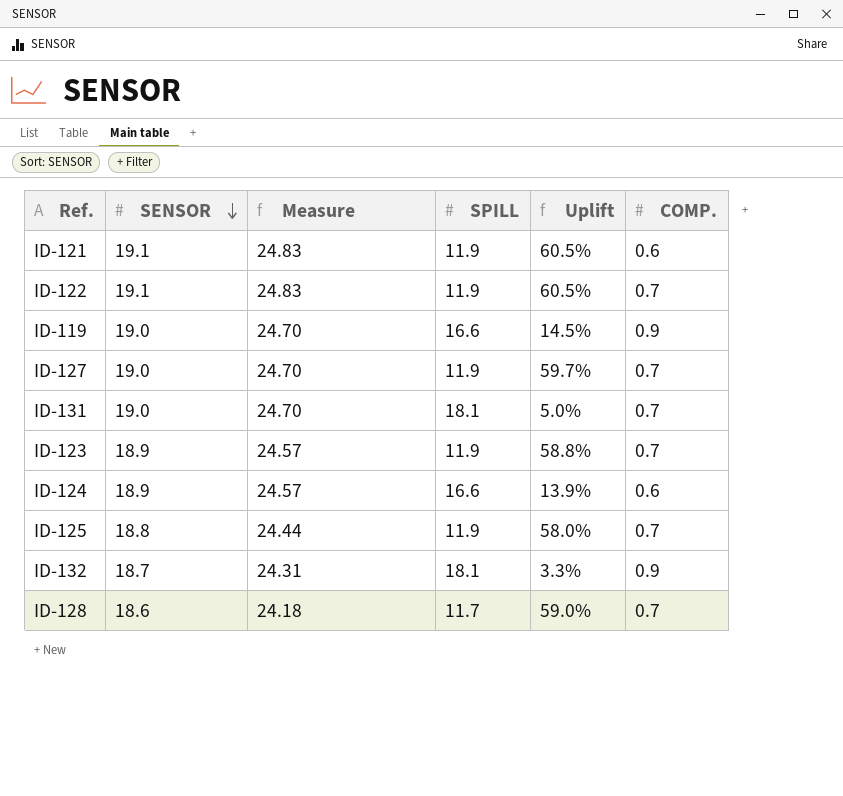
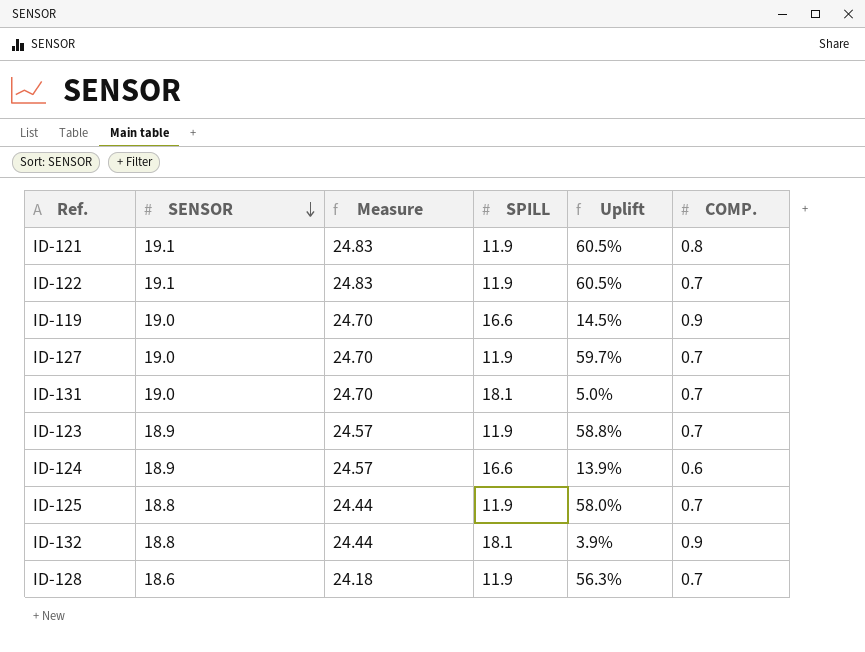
ID-121 | COMP.: 0.6 -> 0.8
ID-132 | SENSOR: 18.7 -> 18.8
ID-132 | Measure: 24.31 -> 24.44
ID-132 | Uplift: 3.3% -> 3.9%
ID-128 | SPILL: 11.7 -> 11.9
ID-128 | Uplift: 59.0% -> 56.3%

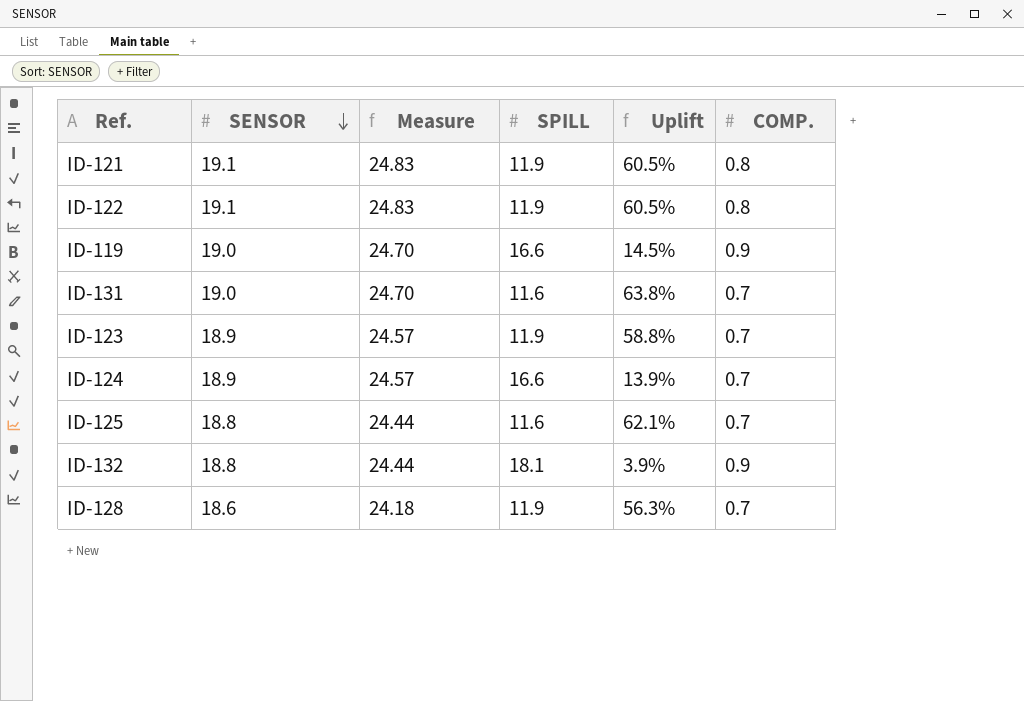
row ID-127: 19.0 | 24.70 | 11.9 | 59.7% | 0.7 -> none
ID-122 | COMP.: 0.7 -> 0.8
ID-131 | SPILL: 18.1 -> 11.6
ID-131 | Uplift: 5.0% -> 63.8%
ID-124 | COMP.: 0.6 -> 0.7
ID-125 | SPILL: 11.9 -> 11.6
ID-125 | Uplift: 58.0% -> 62.1%

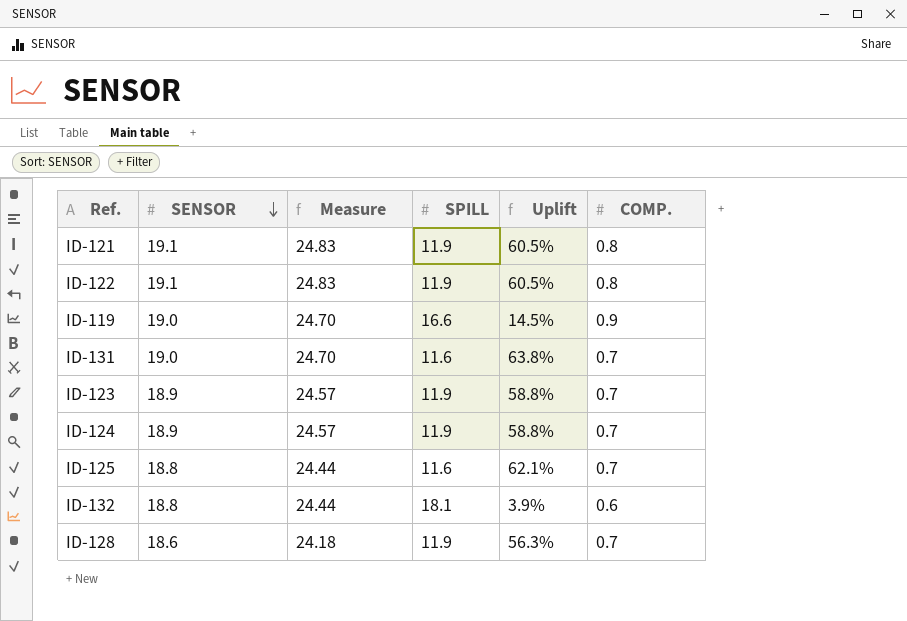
ID-124 | SPILL: 16.6 -> 11.9
ID-124 | Uplift: 13.9% -> 58.8%
ID-132 | COMP.: 0.9 -> 0.6

